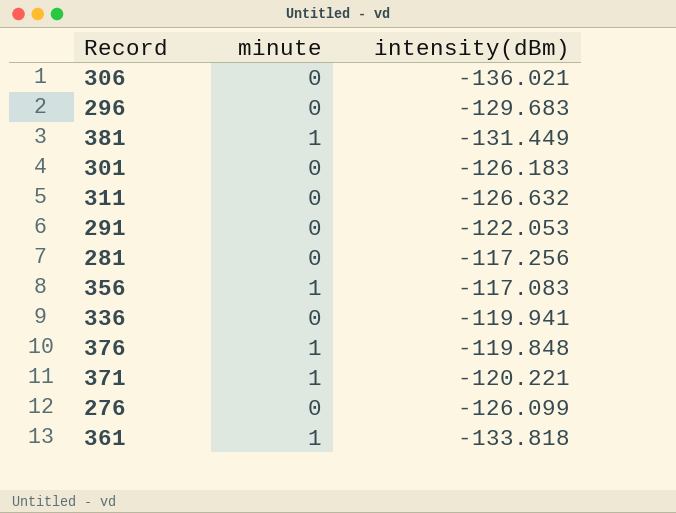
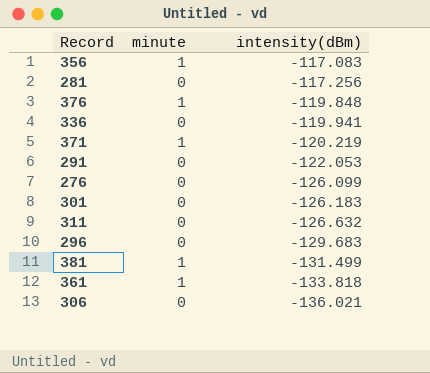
row order: none -> intensity(dBm) descending
371 | intensity(dBm): -120.221 -> -120.219
381 | intensity(dBm): -131.449 -> -131.499

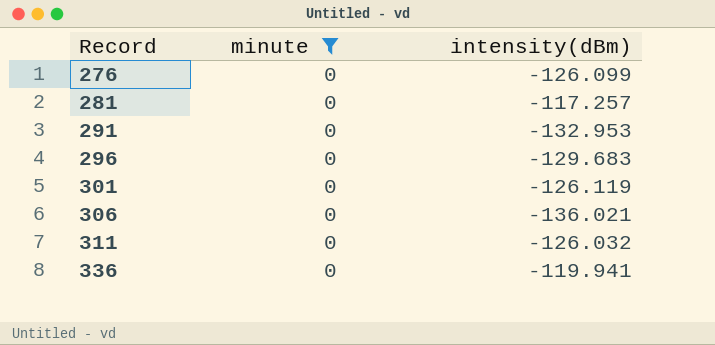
filter: none -> minute = 0
row order: intensity(dBm) descending -> Record ascending
281 | intensity(dBm): -117.256 -> -117.257
291 | intensity(dBm): -122.053 -> -132.953
301 | intensity(dBm): -126.183 -> -126.119
311 | intensity(dBm): -126.632 -> -126.032

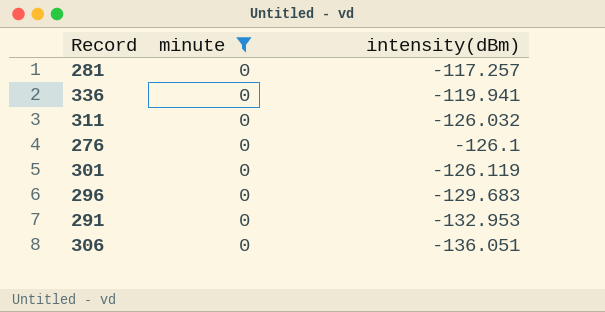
row order: Record ascending -> intensity(dBm) descending
276 | intensity(dBm): -126.099 -> -126.1
306 | intensity(dBm): -136.021 -> -136.051

